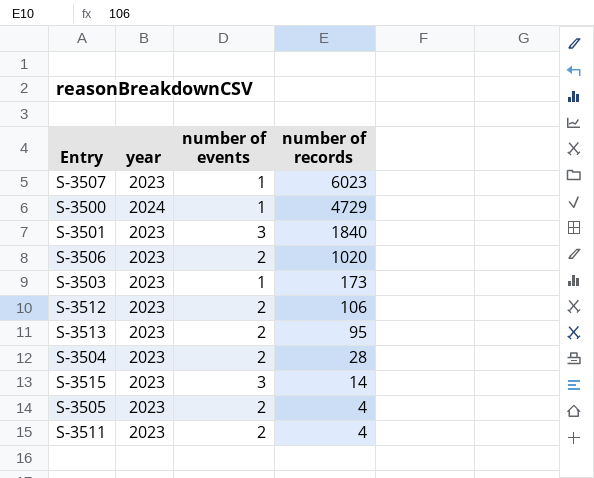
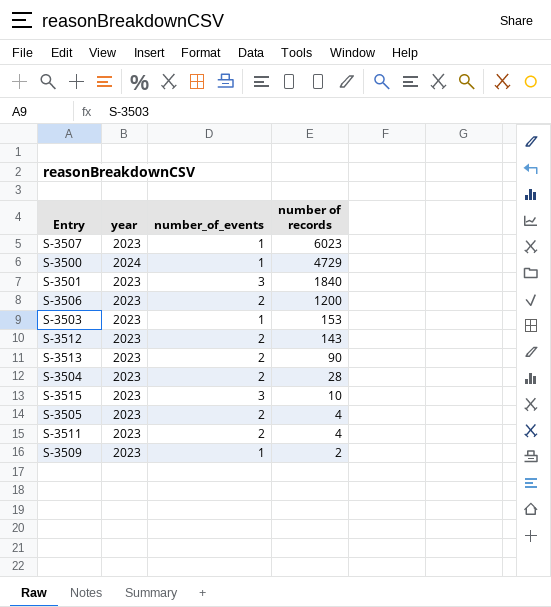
column name: number of events -> number_of_events
S-3506 | number of records: 1020 -> 1200
S-3503 | number of records: 173 -> 153
S-3512 | number of records: 106 -> 143
S-3513 | number of records: 95 -> 90
S-3515 | number of records: 14 -> 10
row S-3509: none -> 2023 | 1 | 2

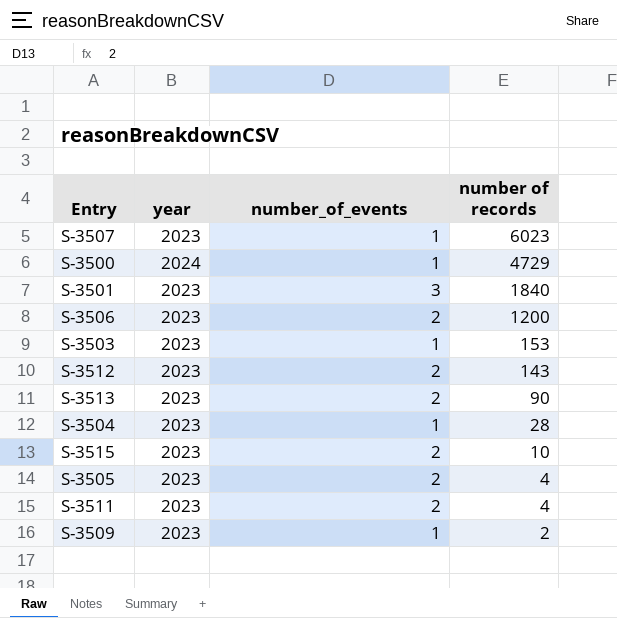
S-3504 | number_of_events: 2 -> 1
S-3515 | number_of_events: 3 -> 2

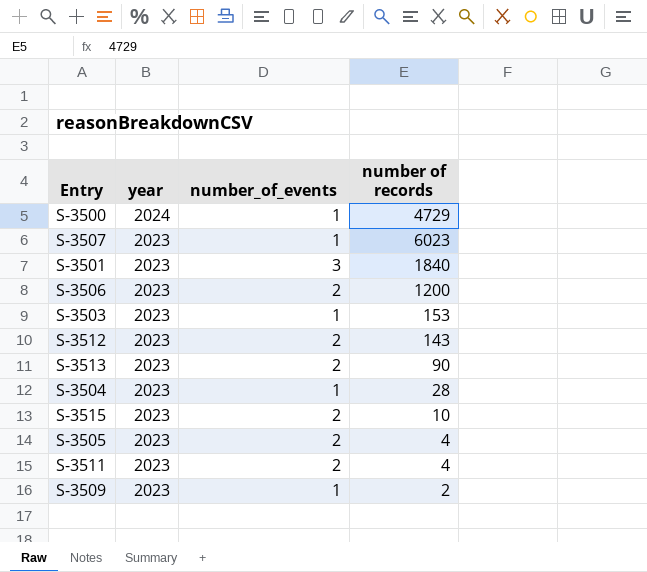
row order: number of records descending -> year descending

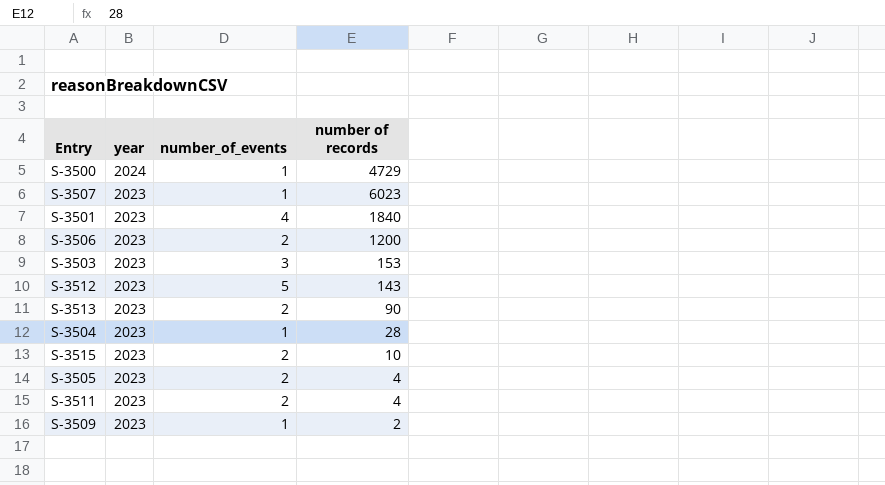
S-3501 | number_of_events: 3 -> 4
S-3503 | number_of_events: 1 -> 3
S-3512 | number_of_events: 2 -> 5

